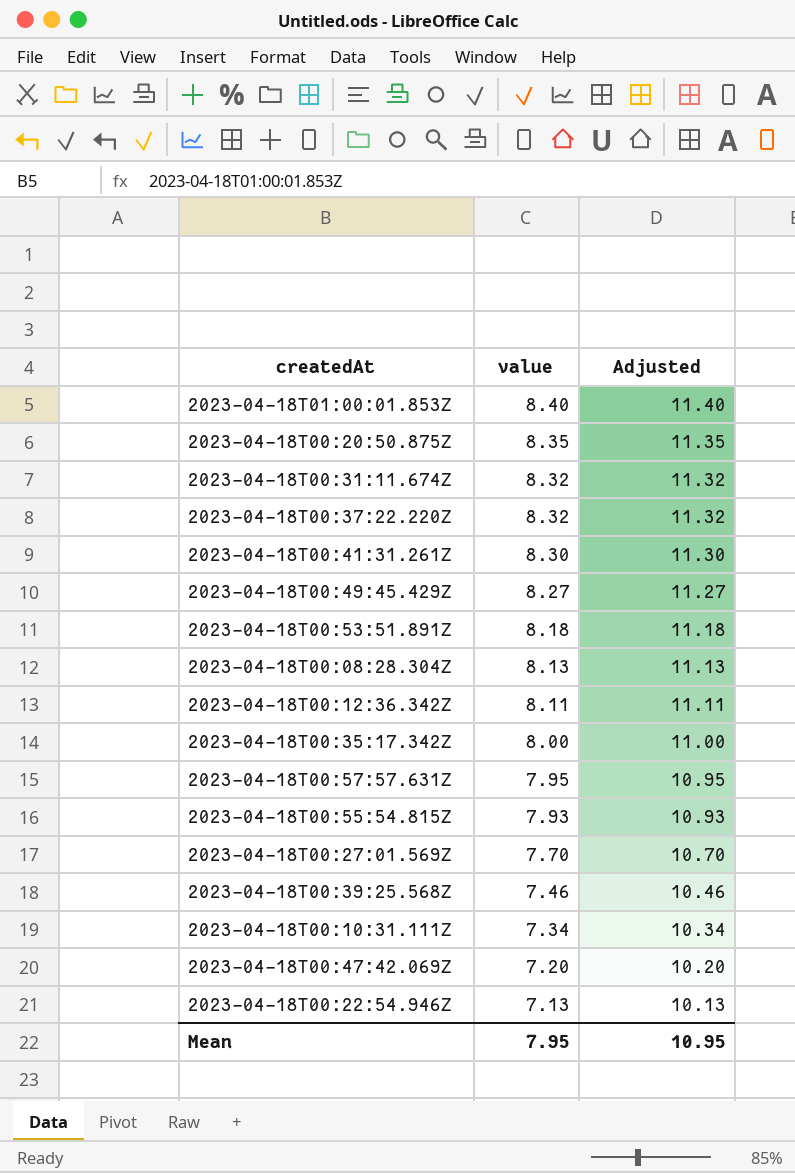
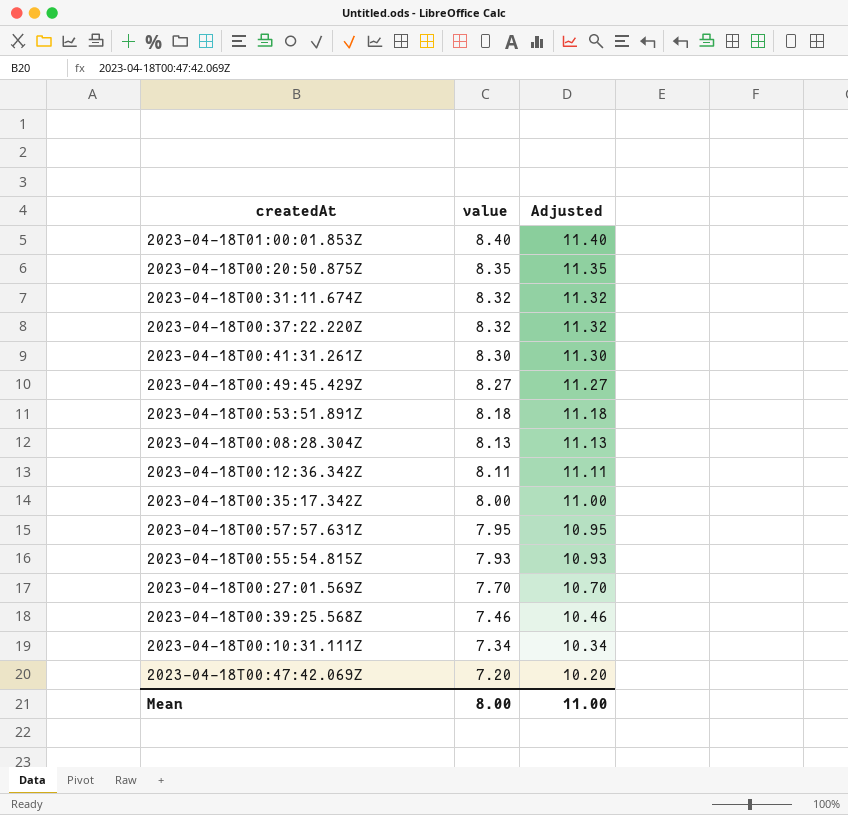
row 2023-04-18T00:22:54.946Z: 7.13 | 10.13 -> none
Mean | value: 7.95 -> 8.00
Mean | Adjusted: 10.95 -> 11.00

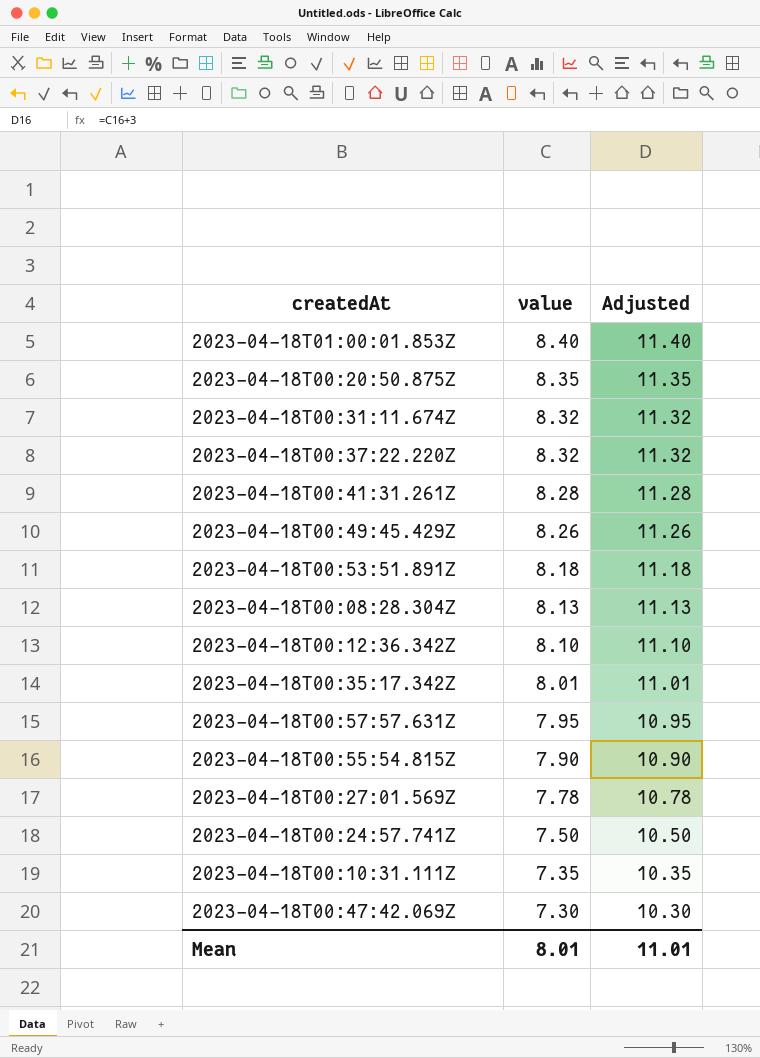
row 2023-04-18T00:39:25.568Z: 7.46 | 10.46 -> none
2023-04-18T00:41:31.261Z | value: 8.30 -> 8.28
2023-04-18T00:41:31.261Z | Adjusted: 11.30 -> 11.28
2023-04-18T00:49:45.429Z | value: 8.27 -> 8.26
2023-04-18T00:49:45.429Z | Adjusted: 11.27 -> 11.26
2023-04-18T00:12:36.342Z | value: 8.11 -> 8.10
2023-04-18T00:12:36.342Z | Adjusted: 11.11 -> 11.10
2023-04-18T00:35:17.342Z | value: 8.00 -> 8.01
2023-04-18T00:35:17.342Z | Adjusted: 11.00 -> 11.01
2023-04-18T00:55:54.815Z | value: 7.93 -> 7.90
2023-04-18T00:55:54.815Z | Adjusted: 10.93 -> 10.90
2023-04-18T00:27:01.569Z | value: 7.70 -> 7.78
2023-04-18T00:27:01.569Z | Adjusted: 10.70 -> 10.78
row 2023-04-18T00:24:57.741Z: none -> 7.50 | 10.50
2023-04-18T00:10:31.111Z | value: 7.34 -> 7.35
2023-04-18T00:10:31.111Z | Adjusted: 10.34 -> 10.35
2023-04-18T00:47:42.069Z | value: 7.20 -> 7.30
2023-04-18T00:47:42.069Z | Adjusted: 10.20 -> 10.30
Mean | value: 8.00 -> 8.01
Mean | Adjusted: 11.00 -> 11.01

